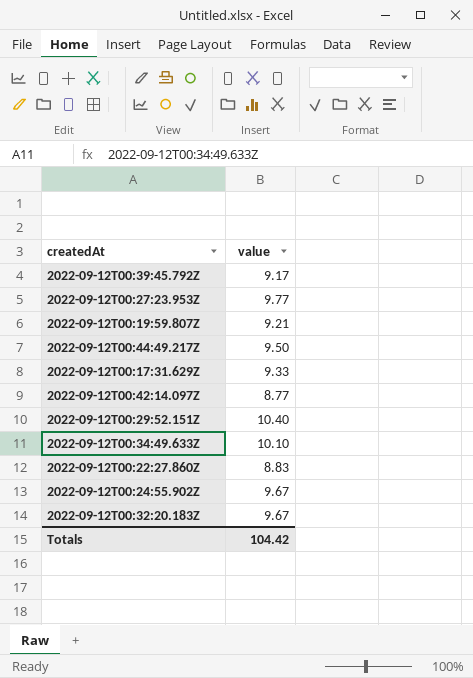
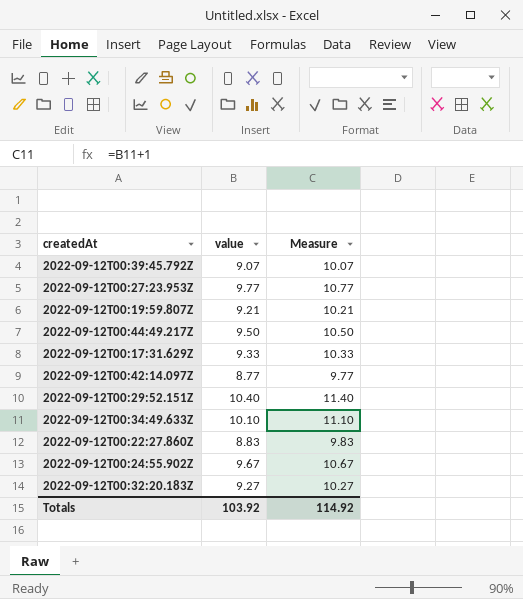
column Measure | formula: none -> [value] + 1
2022-09-12T00:39:45.792Z | value: 9.17 -> 9.07
2022-09-12T00:32:20.183Z | value: 9.67 -> 9.27
Totals | value: 104.42 -> 103.92

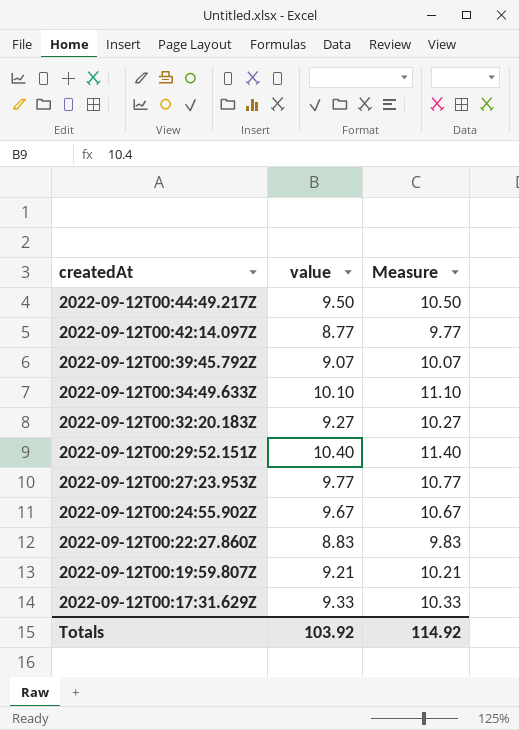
row order: none -> createdAt descending

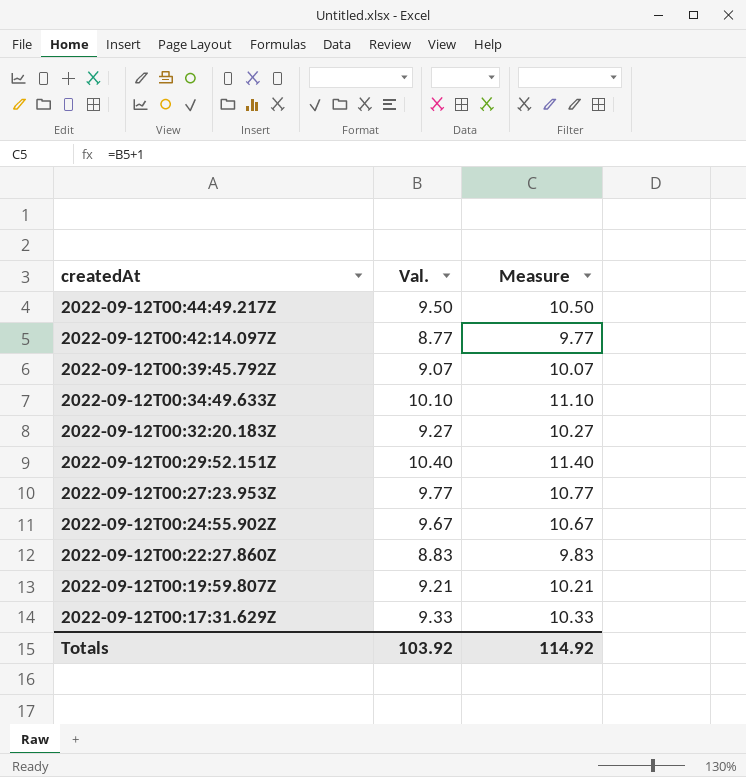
column name: value -> Val.

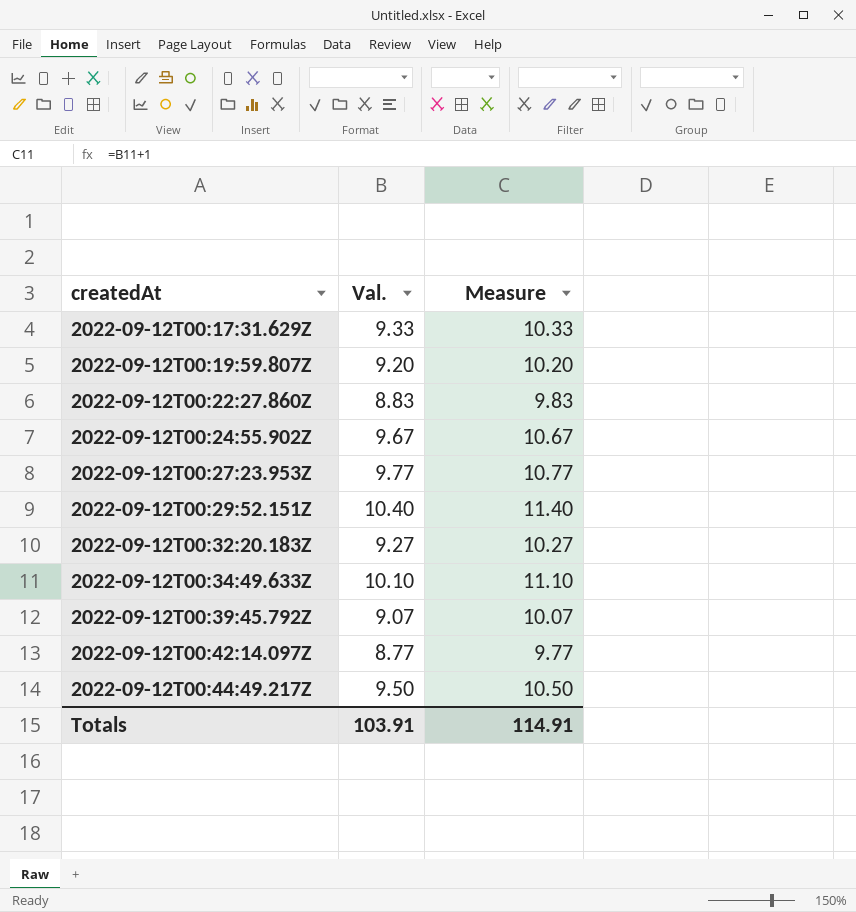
row order: createdAt descending -> createdAt ascending
2022-09-12T00:19:59.807Z | Val.: 9.21 -> 9.20
2022-09-12T00:19:59.807Z | Measure: 10.21 -> 10.20
Totals | Val.: 103.92 -> 103.91
Totals | Measure: 114.92 -> 114.91

